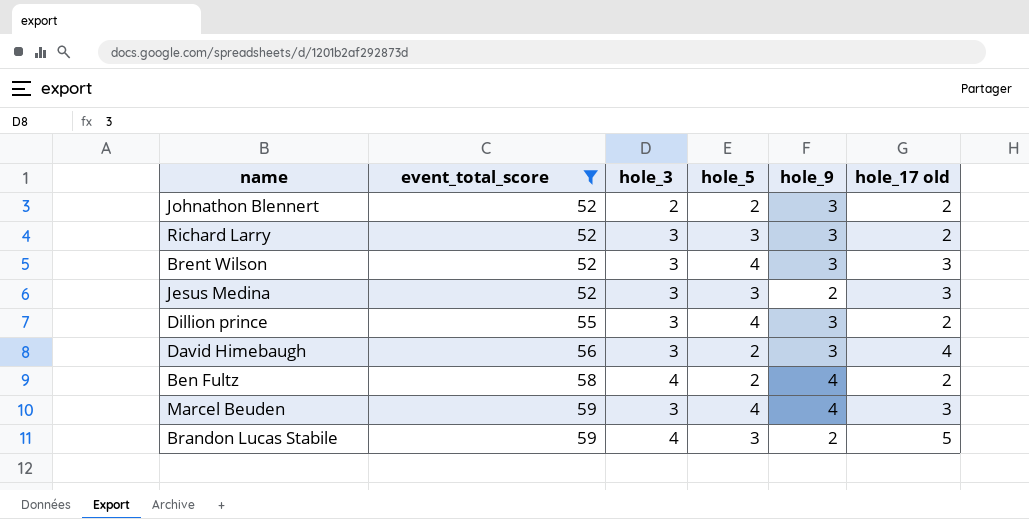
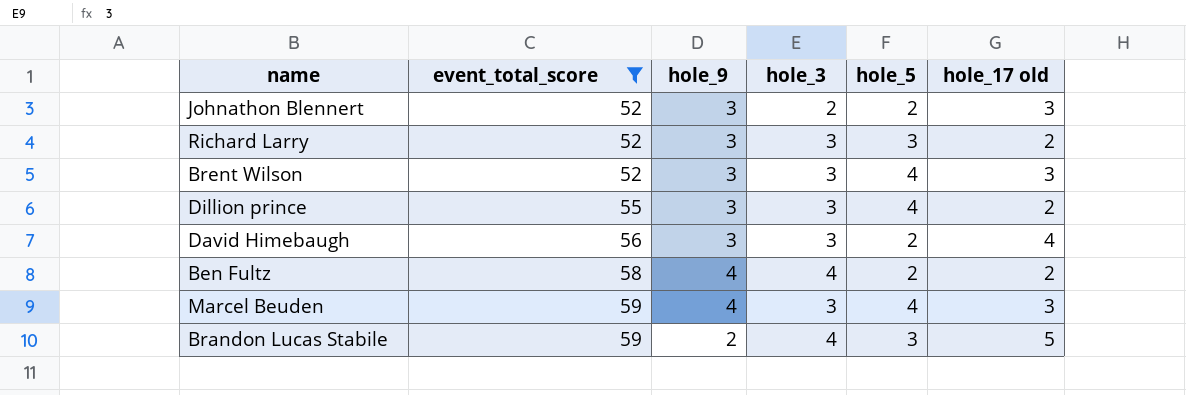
column hole_9 | position: 5 -> 3
row Jesus Medina: 52 | 3 | 3 | 2 | 3 -> none
Johnathon Blennert | hole_17 old: 2 -> 3

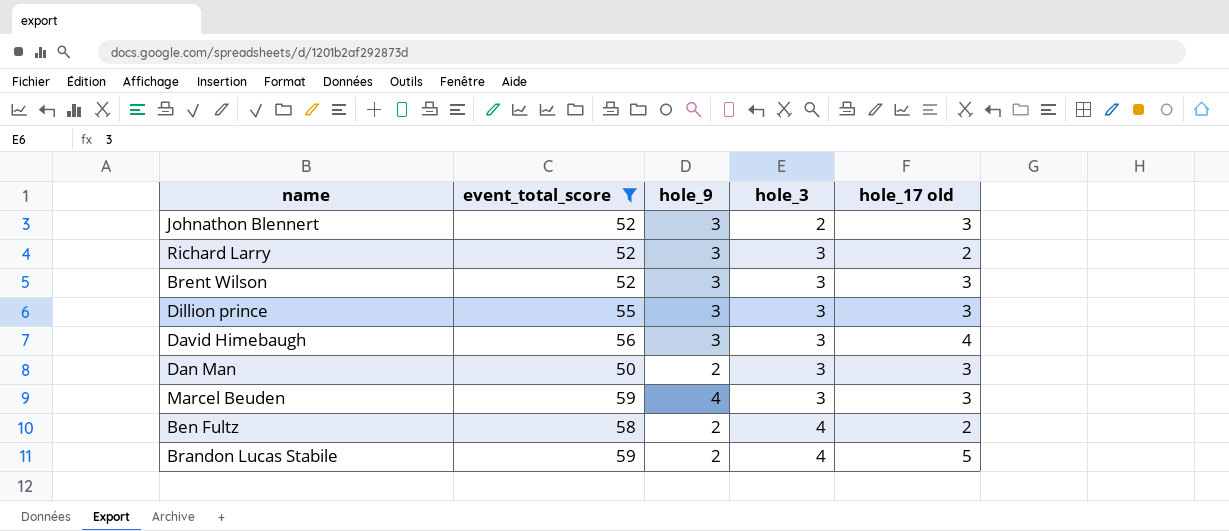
row order: event_total_score ascending -> hole_3 ascending
column hole_5 | position: 5 -> none
Dillion prince | hole_17 old: 2 -> 3
row Dan Man: none -> 50 | 2 | 3 | 3
Ben Fultz | hole_9: 4 -> 2

